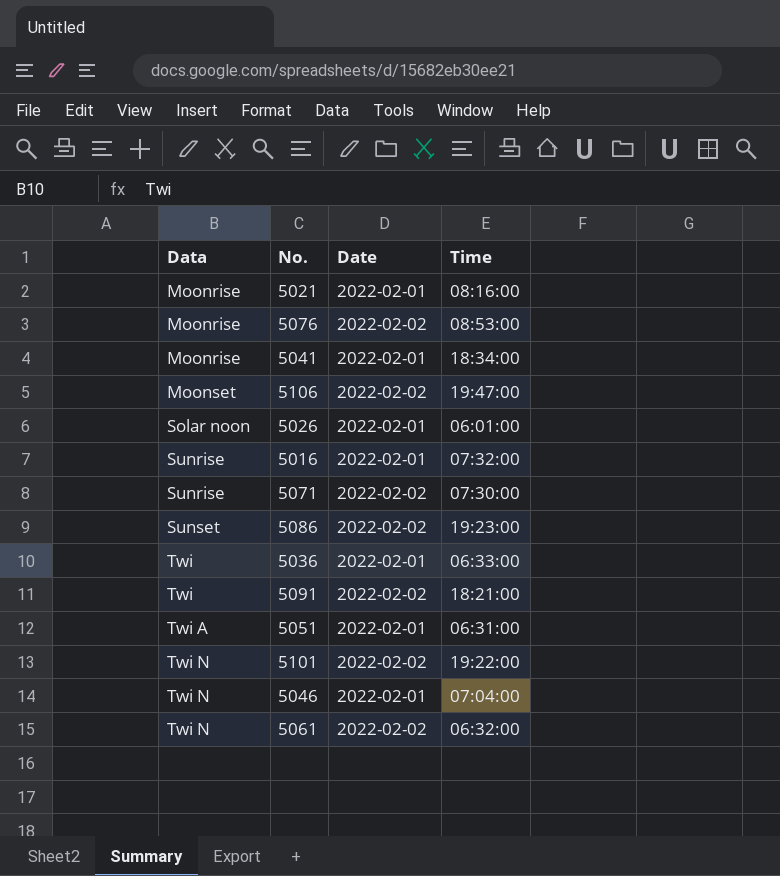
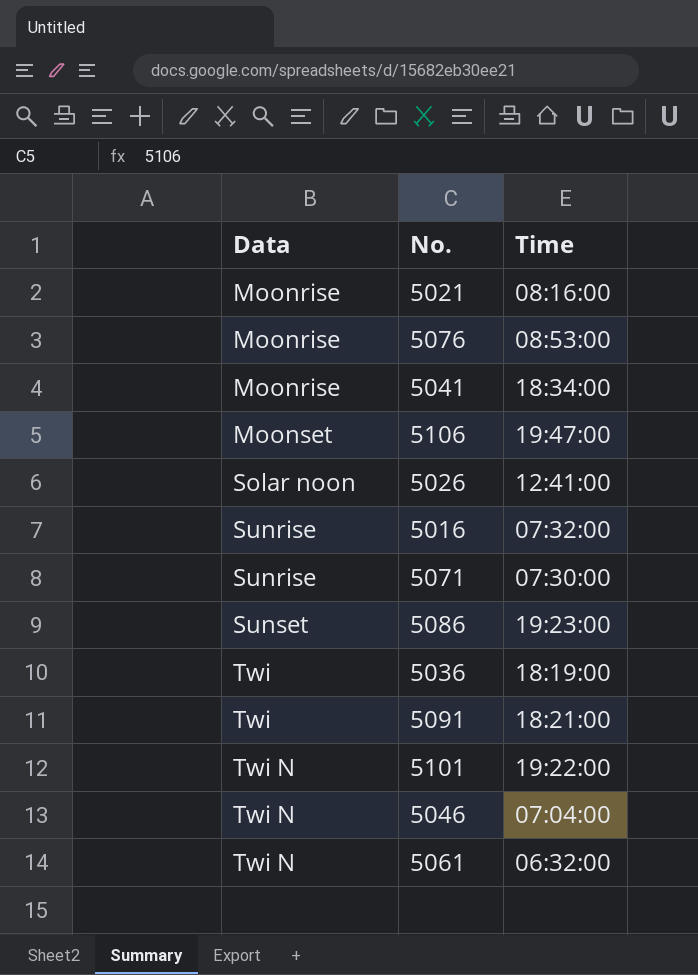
column Date | position: 3 -> none
row 5051: Twi A | 2022-02-01 | 06:31:00 -> none
5026 | Time: 06:01:00 -> 12:41:00
5036 | Time: 06:33:00 -> 18:19:00

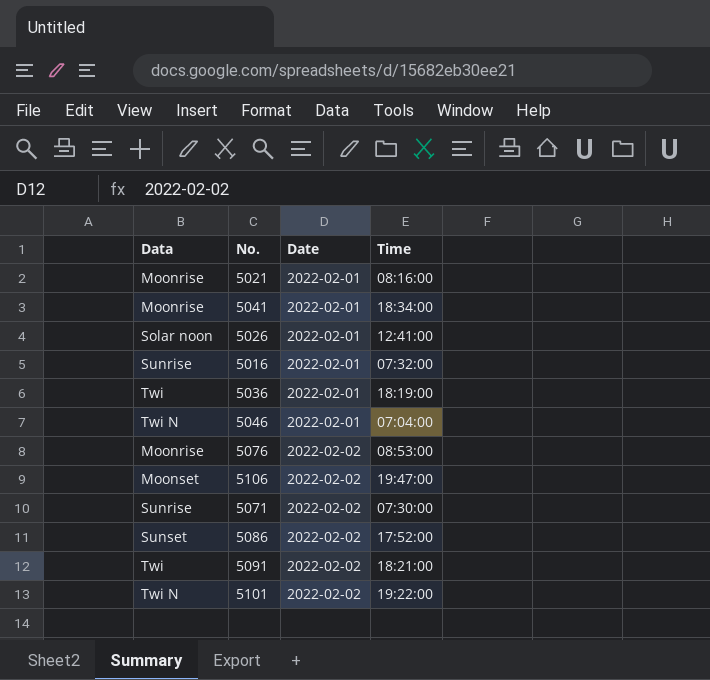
row order: Data ascending -> Date ascending
column Date | position: none -> 3
row 5061: Twi N | 06:32:00 -> none
5086 | Time: 19:23:00 -> 17:52:00

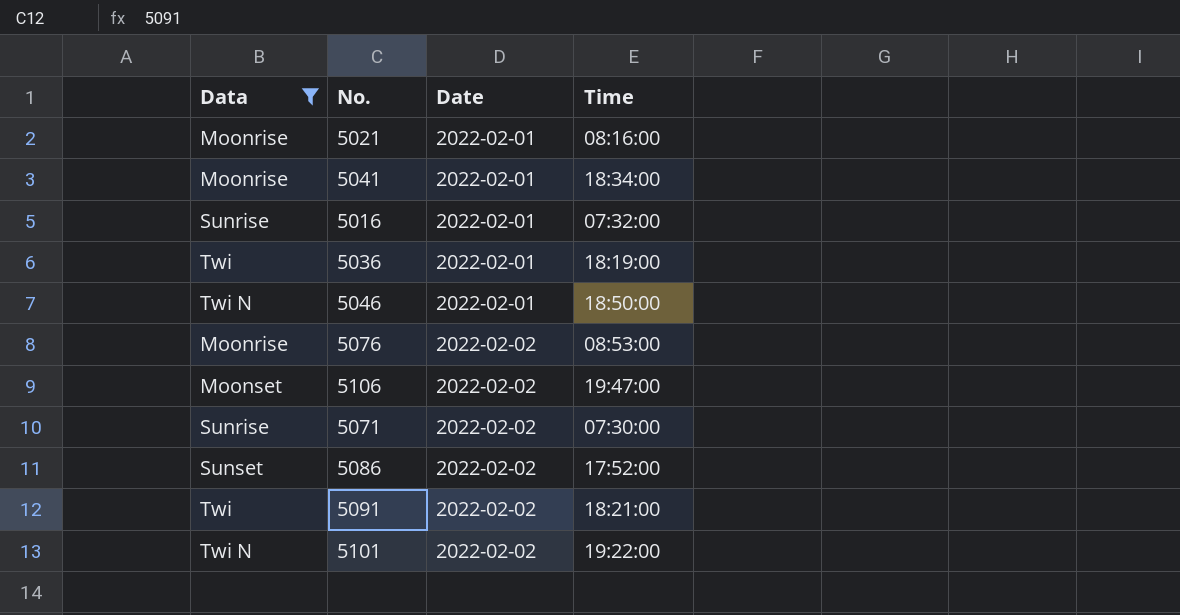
filter: none -> Data != Solar noon
5046 | Time: 07:04:00 -> 18:50:00

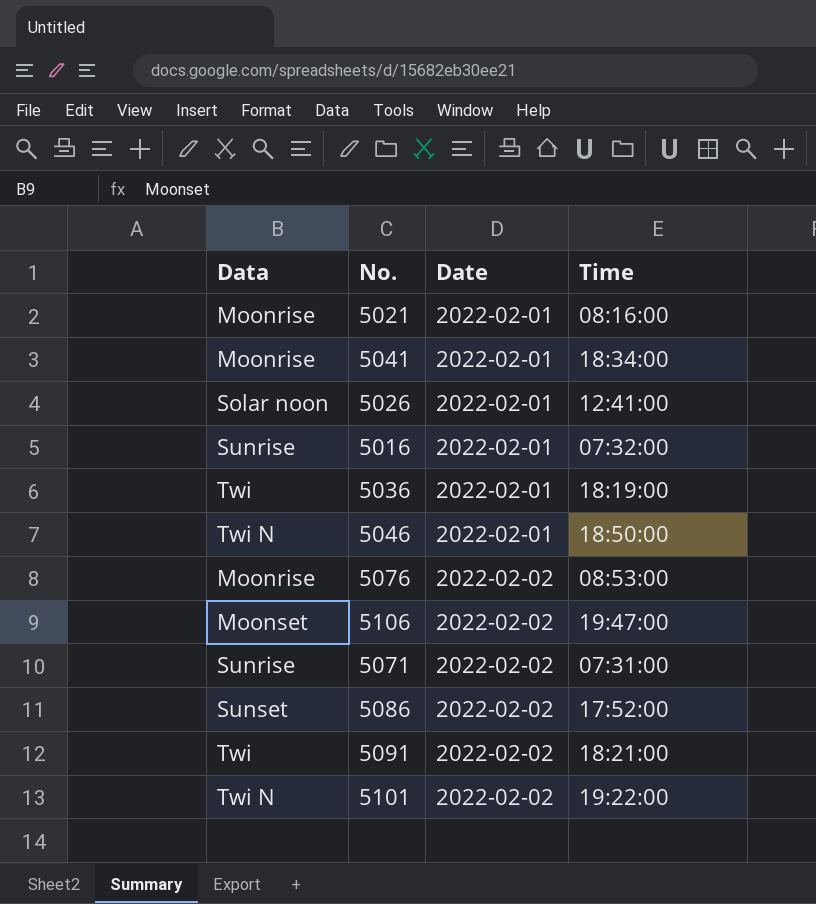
filter: Data != Solar noon -> none
5071 | Time: 07:30:00 -> 07:31:00

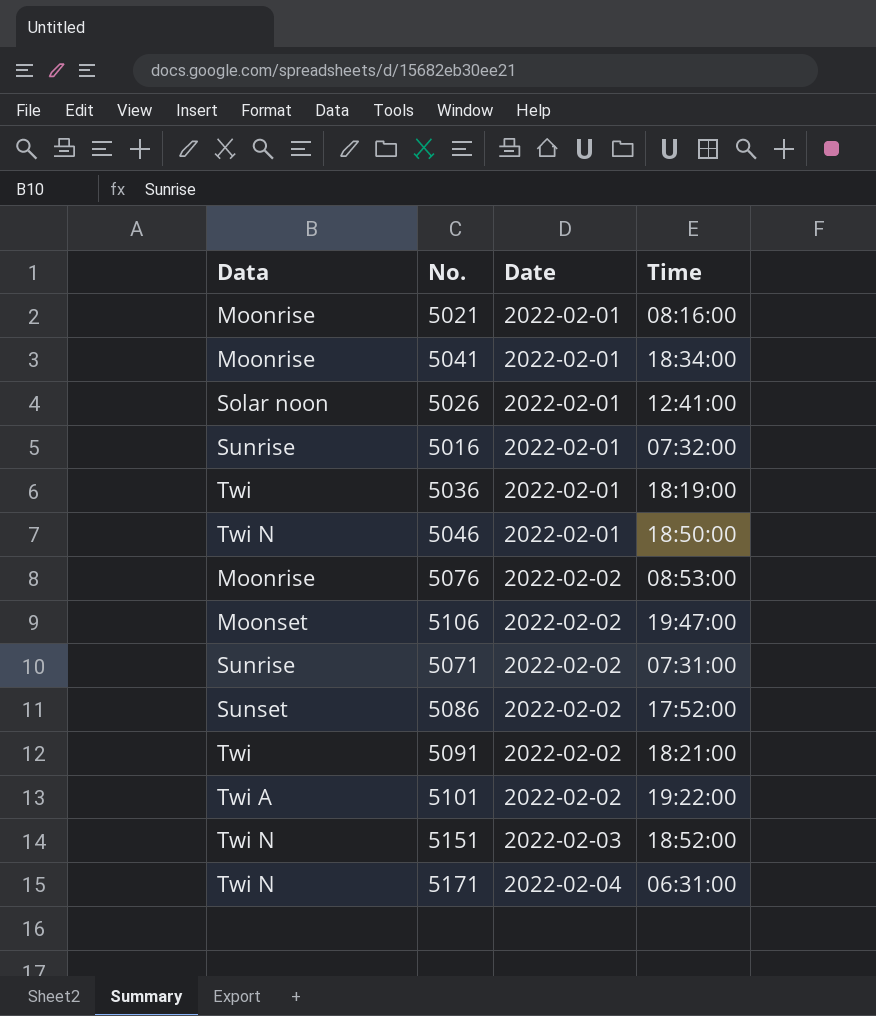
5101 | Data: Twi N -> Twi A
row 5151: none -> Twi N | 2022-02-03 | 18:52:00
row 5171: none -> Twi N | 2022-02-04 | 06:31:00

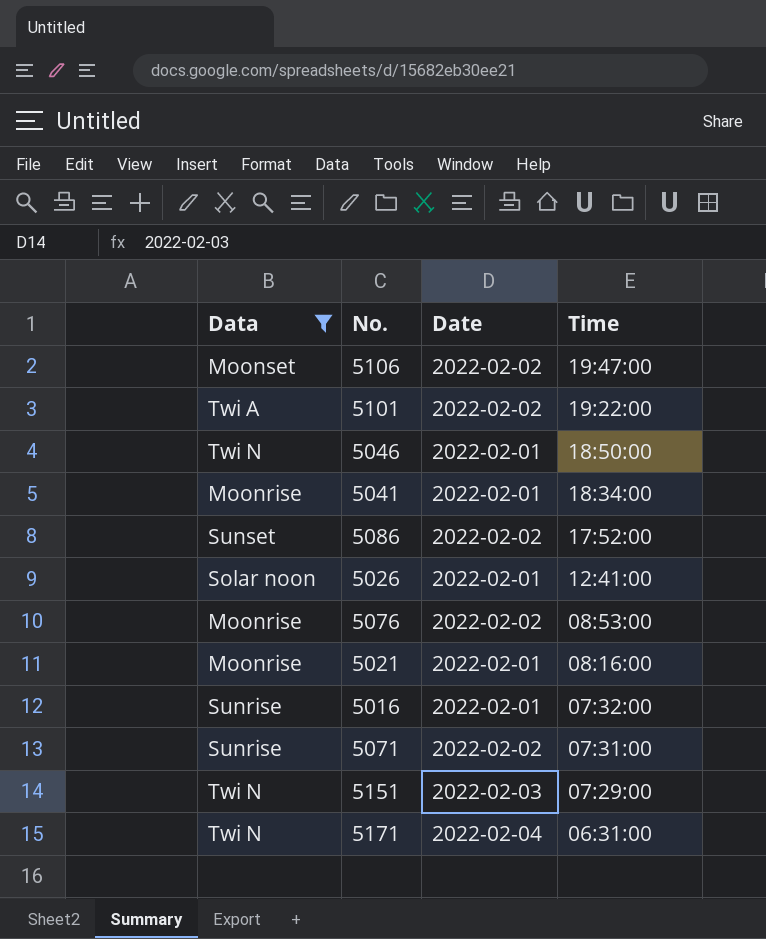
filter: none -> Data != Twi
row order: Date ascending -> Time descending
5151 | Time: 18:52:00 -> 07:29:00

